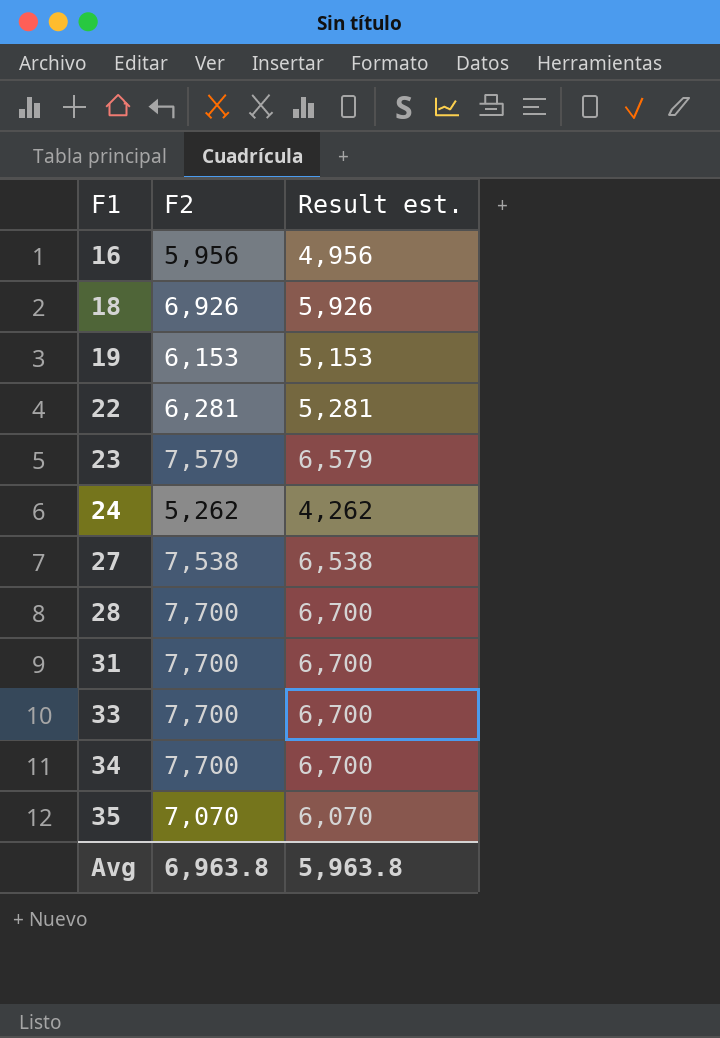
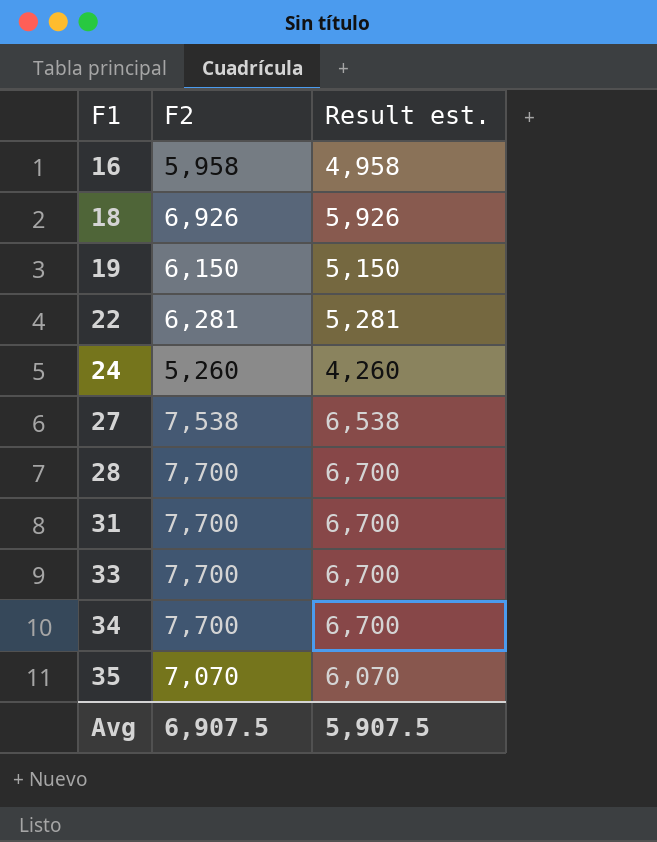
row 23: 7,579 | 6,579 -> none
16 | F2: 5,956 -> 5,958
16 | Result est.: 4,956 -> 4,958
19 | F2: 6,153 -> 6,150
19 | Result est.: 5,153 -> 5,150
24 | F2: 5,262 -> 5,260
24 | Result est.: 4,262 -> 4,260
Avg | F2: 6,963.8 -> 6,907.5
Avg | Result est.: 5,963.8 -> 5,907.5

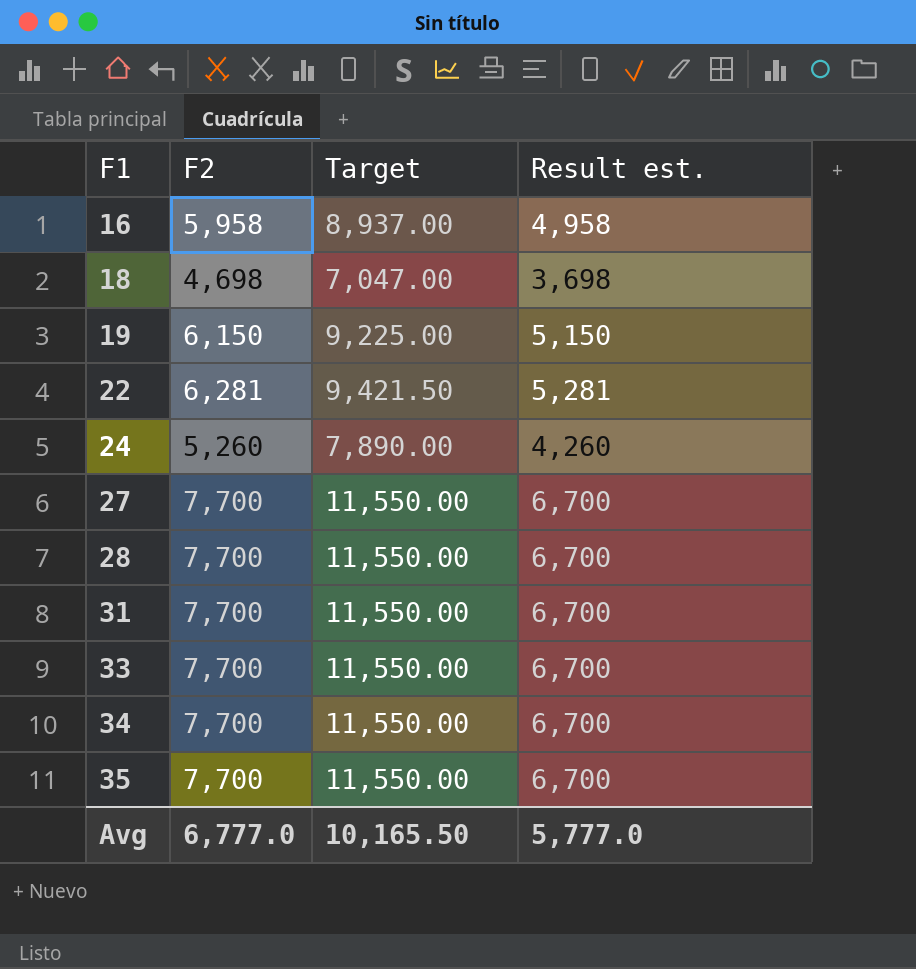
column Target | formula: none -> [F2] * 1.5
18 | F2: 6,926 -> 4,698
18 | Result est.: 5,926 -> 3,698
27 | F2: 7,538 -> 7,700
27 | Result est.: 6,538 -> 6,700
35 | F2: 7,070 -> 7,700
35 | Result est.: 6,070 -> 6,700
Avg | F2: 6,907.5 -> 6,777.0
Avg | Result est.: 5,907.5 -> 5,777.0

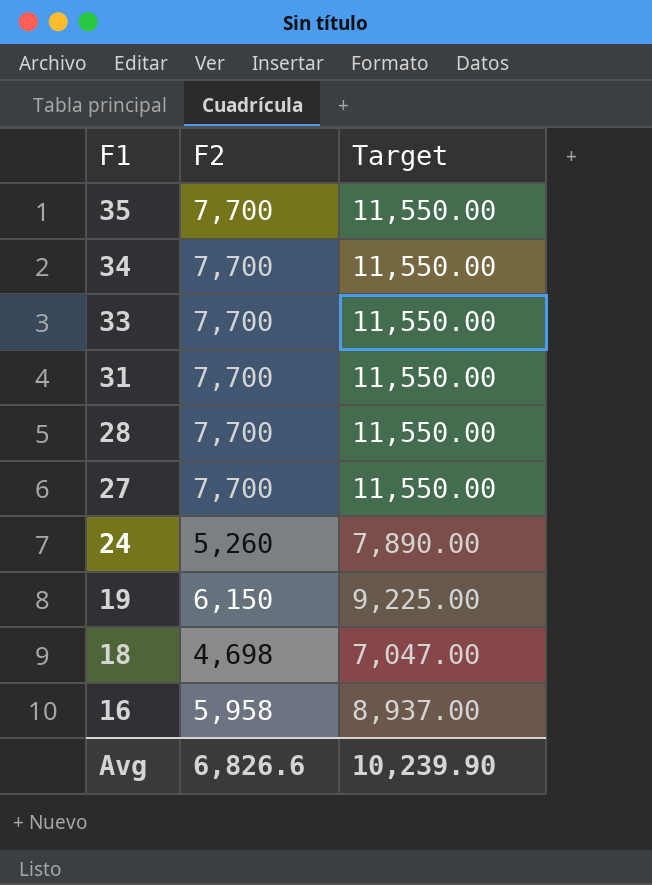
row order: F1 ascending -> F1 descending
column Result est. | formula: [F2] - 1000 -> none
row 22: 6,281 | 9,421.50 | 5,281 -> none
Avg | F2: 6,777.0 -> 6,826.6
Avg | Target: 10,165.50 -> 10,239.90

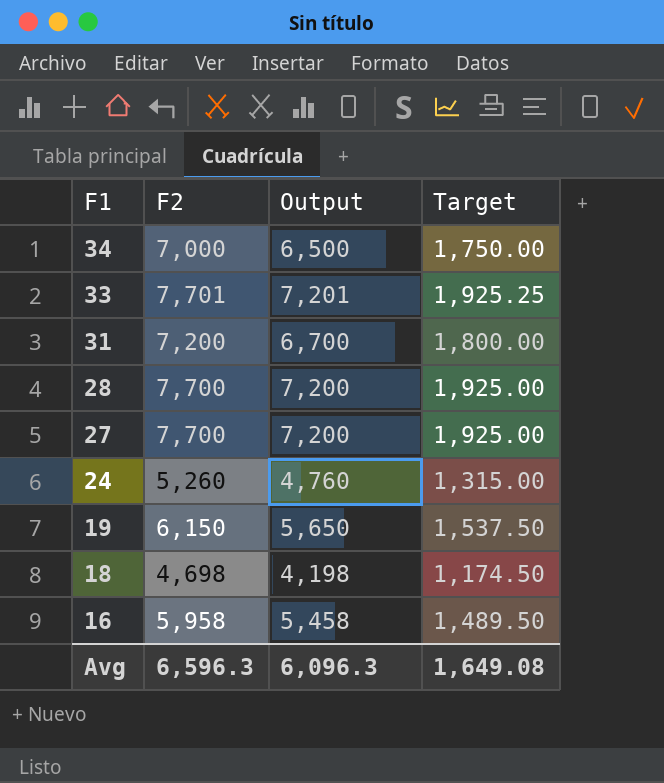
column Output | formula: none -> [F2] - 500
column Target | formula: [F2] * 1.5 -> [F2] * 0.25
row 35: 7,700 | 11,550.00 -> none
34 | F2: 7,700 -> 7,000
33 | F2: 7,700 -> 7,701
31 | F2: 7,700 -> 7,200
Avg | F2: 6,826.6 -> 6,596.3
Avg | Target: 10,239.90 -> 1,649.08

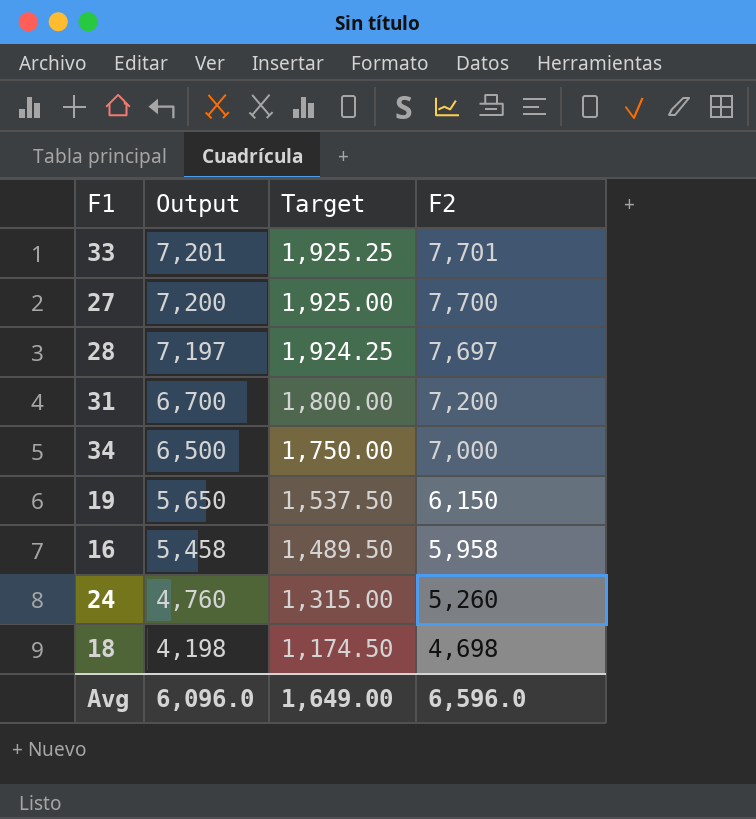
row order: F1 descending -> Output descending
column F2 | position: 2 -> 4
28 | Output: 7,200 -> 7,197
28 | Target: 1,925.00 -> 1,924.25
28 | F2: 7,700 -> 7,697
Avg | Output: 6,096.3 -> 6,096.0
Avg | Target: 1,649.08 -> 1,649.00
Avg | F2: 6,596.3 -> 6,596.0

